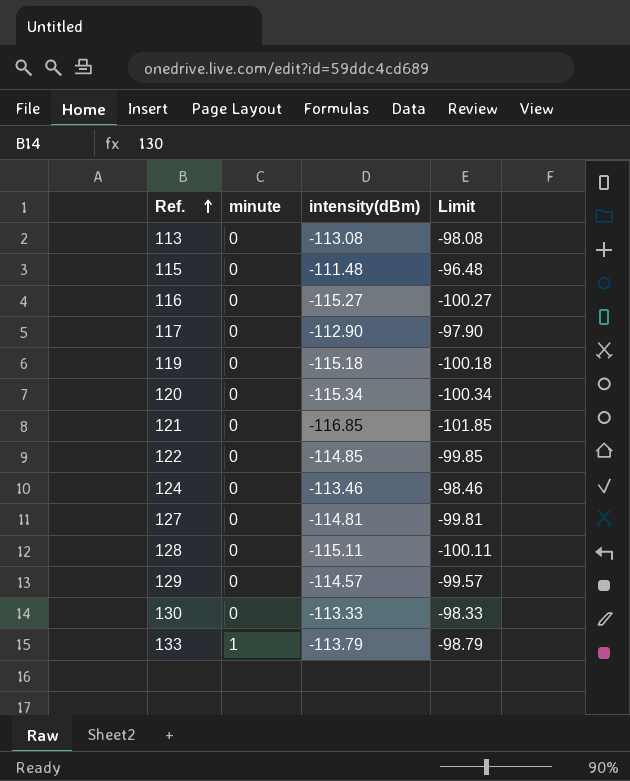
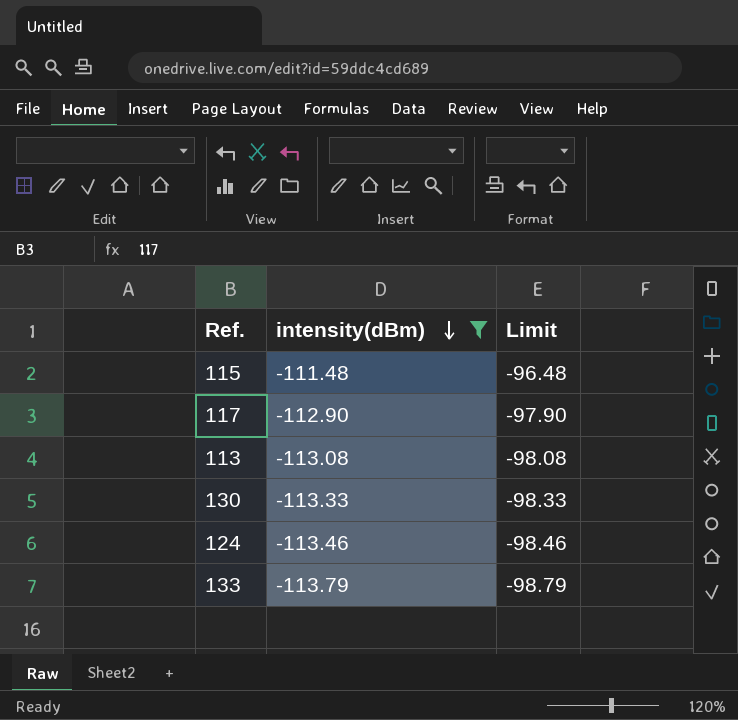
filter: none -> intensity(dBm) >= -113.79
row order: Ref. ascending -> intensity(dBm) descending
column minute | position: 2 -> none

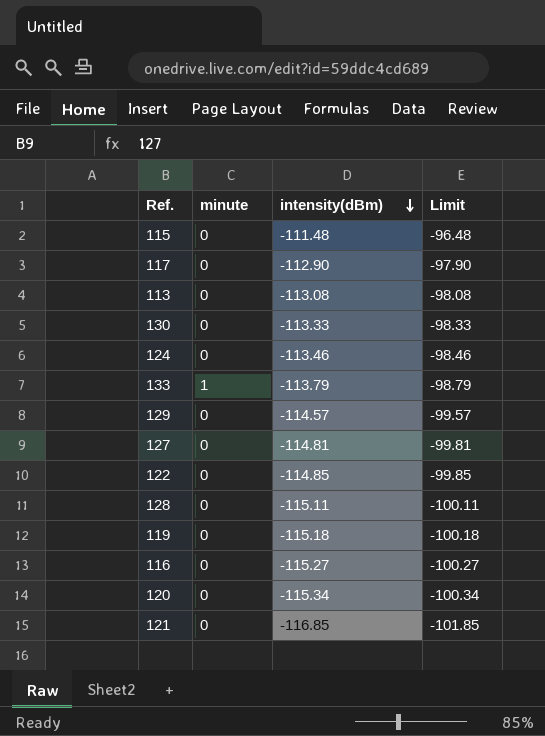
filter: intensity(dBm) >= -113.79 -> none
column minute | position: none -> 2

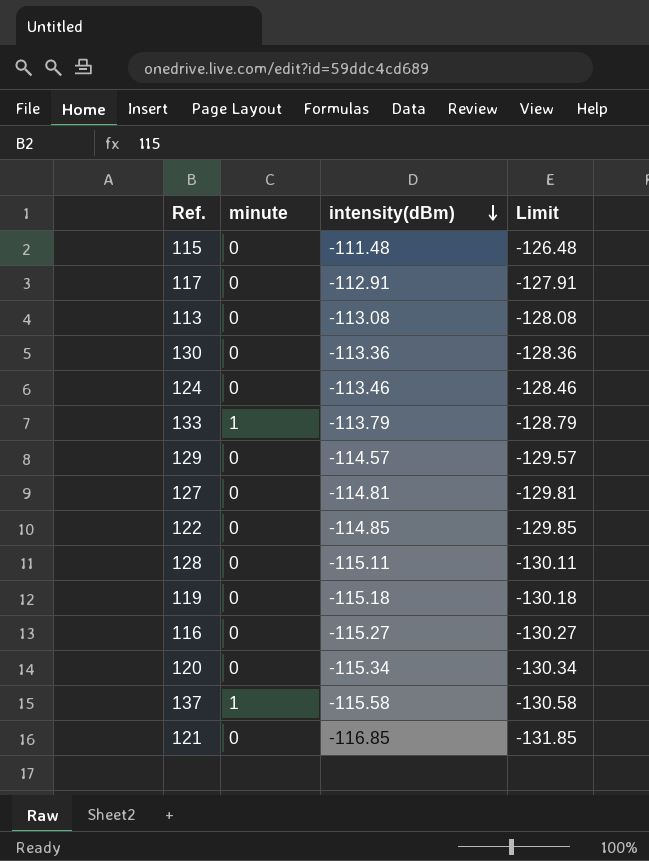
column Limit | formula: [intensity(dBm)] + 15 -> [intensity(dBm)] - 15
117 | intensity(dBm): -112.90 -> -112.91
130 | intensity(dBm): -113.33 -> -113.36
row 137: none -> 1 | -115.58 | -130.58

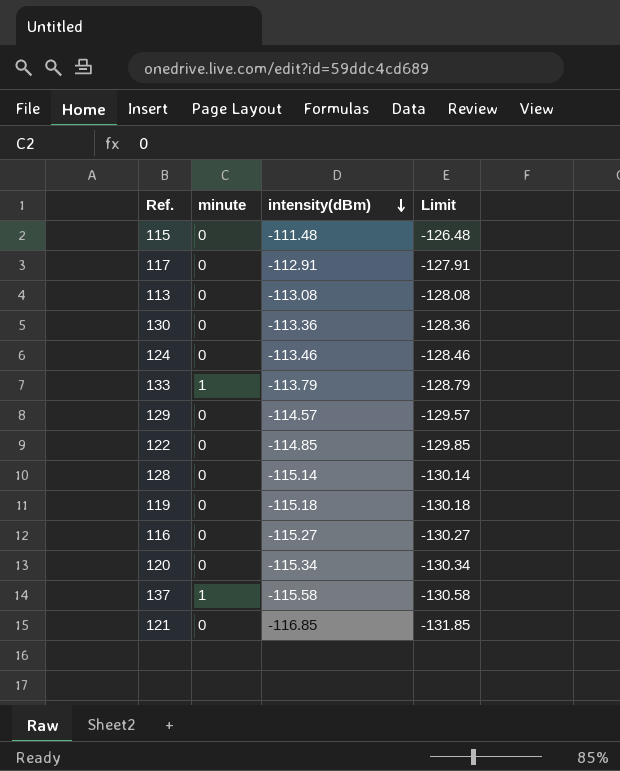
row 127: 0 | -114.81 | -129.81 -> none
128 | intensity(dBm): -115.11 -> -115.14
128 | Limit: -130.11 -> -130.14

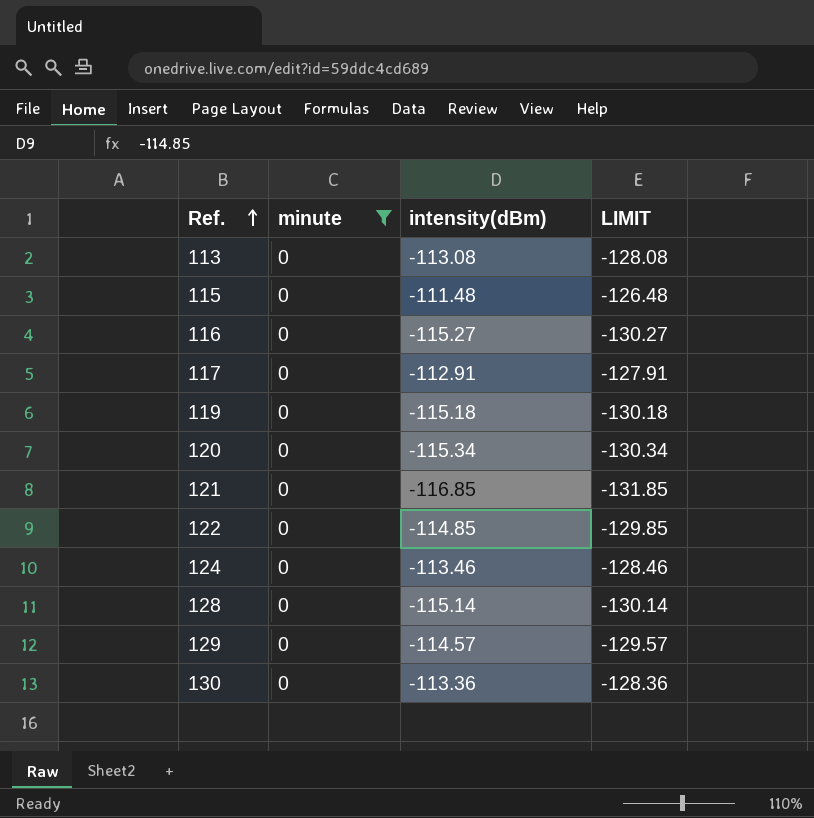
filter: none -> minute = 0
row order: intensity(dBm) descending -> Ref. ascending
column name: Limit -> LIMIT

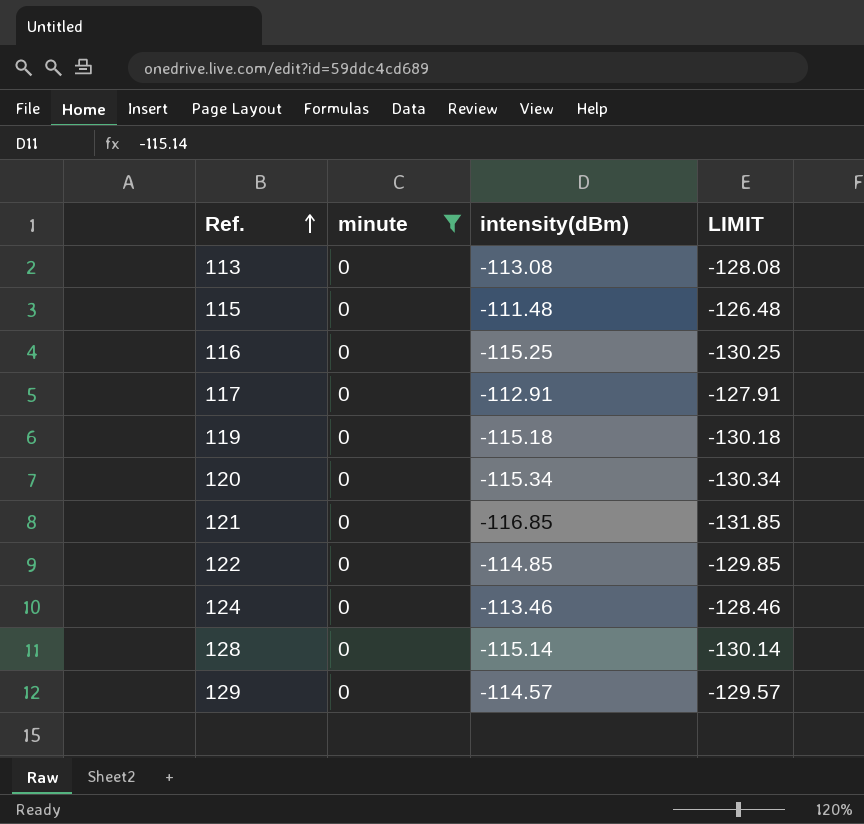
row 130: 0 | -113.36 | -128.36 -> none
116 | intensity(dBm): -115.27 -> -115.25
116 | LIMIT: -130.27 -> -130.25

